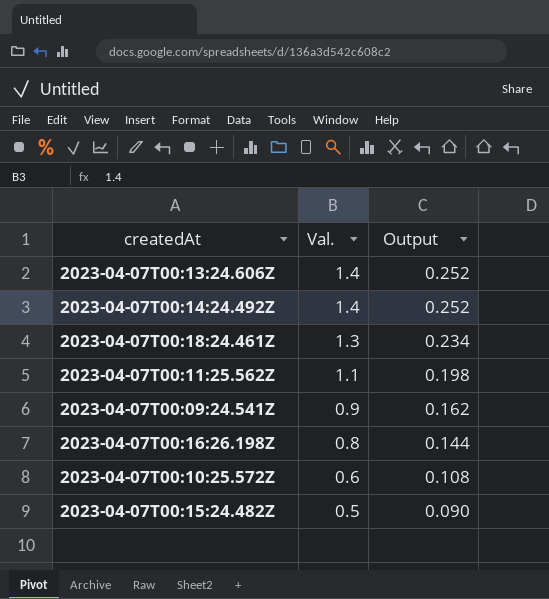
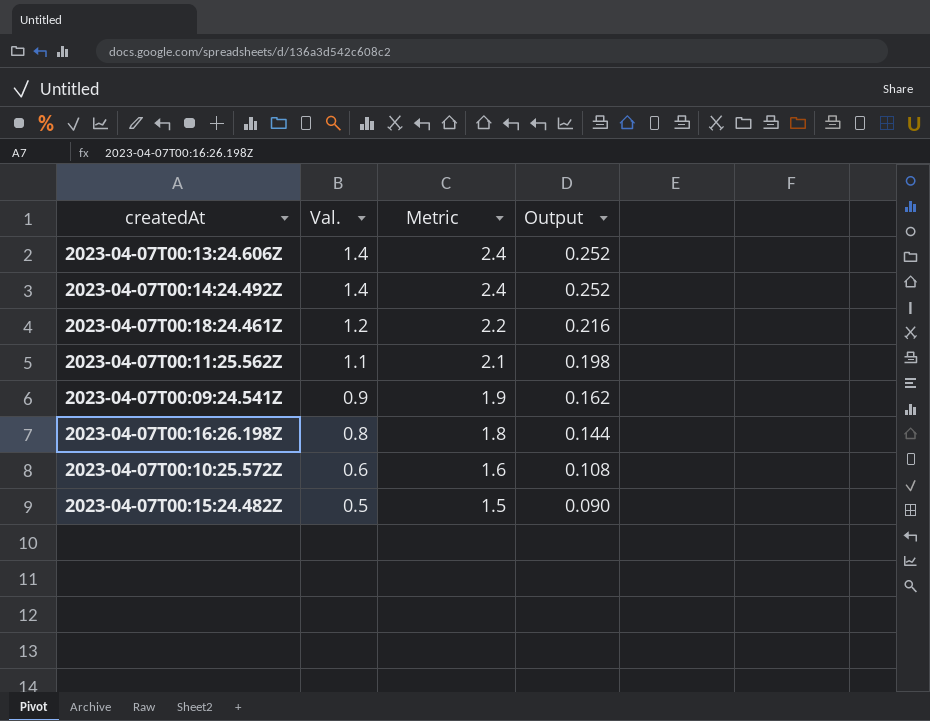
column Metric | formula: none -> [Val.] + 1
2023-04-07T00:18:24.461Z | Val.: 1.3 -> 1.2
2023-04-07T00:18:24.461Z | Output: 0.234 -> 0.216

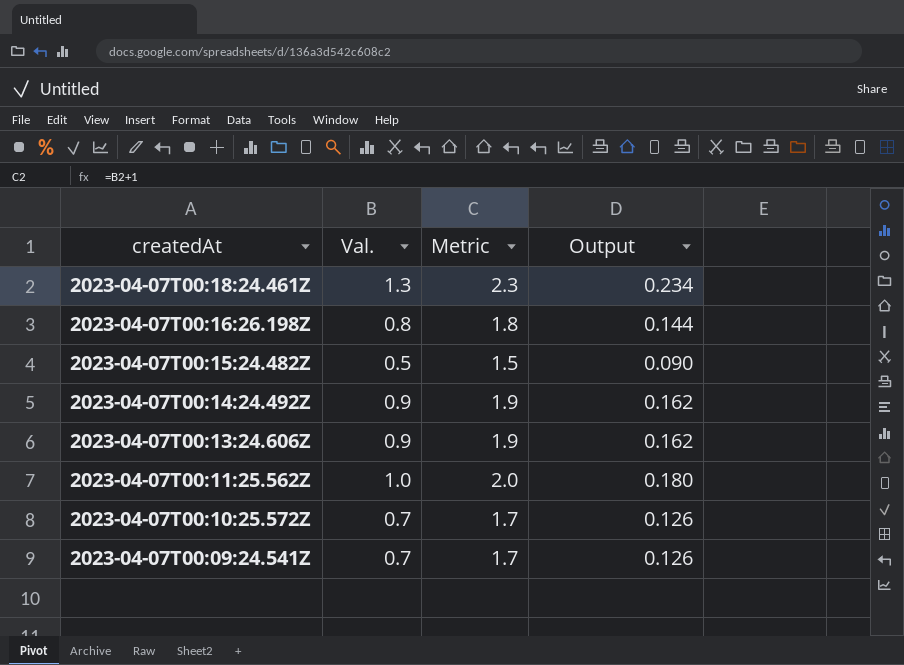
row order: Val. descending -> createdAt descending
2023-04-07T00:18:24.461Z | Val.: 1.2 -> 1.3
2023-04-07T00:18:24.461Z | Metric: 2.2 -> 2.3
2023-04-07T00:18:24.461Z | Output: 0.216 -> 0.234
2023-04-07T00:14:24.492Z | Val.: 1.4 -> 0.9
2023-04-07T00:14:24.492Z | Metric: 2.4 -> 1.9
2023-04-07T00:14:24.492Z | Output: 0.252 -> 0.162
2023-04-07T00:13:24.606Z | Val.: 1.4 -> 0.9
2023-04-07T00:13:24.606Z | Metric: 2.4 -> 1.9
2023-04-07T00:13:24.606Z | Output: 0.252 -> 0.162
2023-04-07T00:11:25.562Z | Val.: 1.1 -> 1.0
2023-04-07T00:11:25.562Z | Metric: 2.1 -> 2.0
2023-04-07T00:11:25.562Z | Output: 0.198 -> 0.180
2023-04-07T00:10:25.572Z | Val.: 0.6 -> 0.7
2023-04-07T00:10:25.572Z | Metric: 1.6 -> 1.7
2023-04-07T00:10:25.572Z | Output: 0.108 -> 0.126
2023-04-07T00:09:24.541Z | Val.: 0.9 -> 0.7
2023-04-07T00:09:24.541Z | Metric: 1.9 -> 1.7
2023-04-07T00:09:24.541Z | Output: 0.162 -> 0.126

